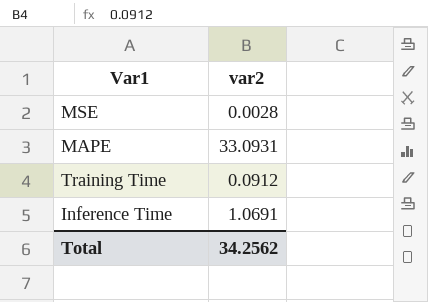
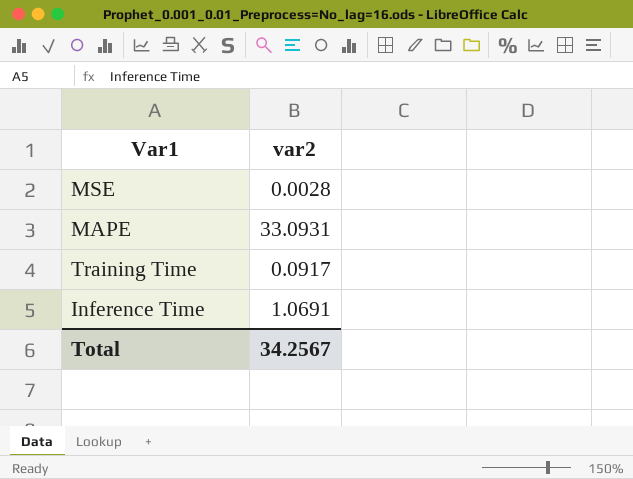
Training Time | var2: 0.0912 -> 0.0917
Total | var2: 34.2562 -> 34.2567

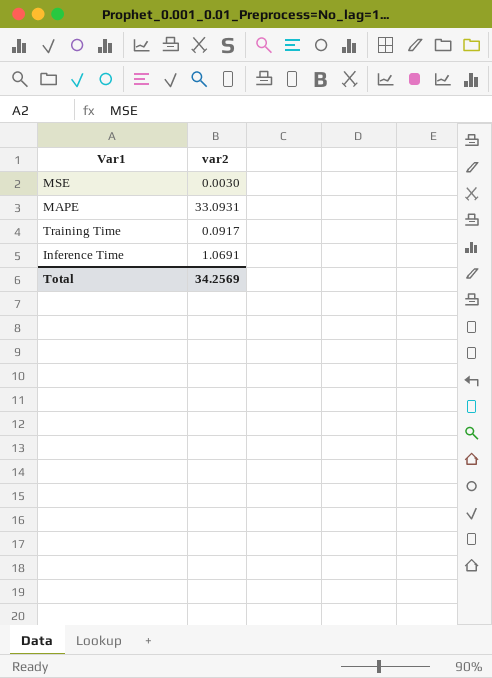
MSE | var2: 0.0028 -> 0.0030
Total | var2: 34.2567 -> 34.2569

